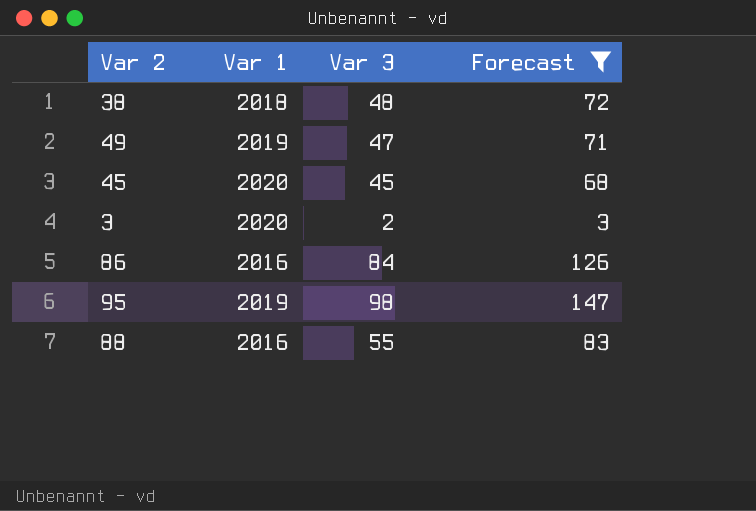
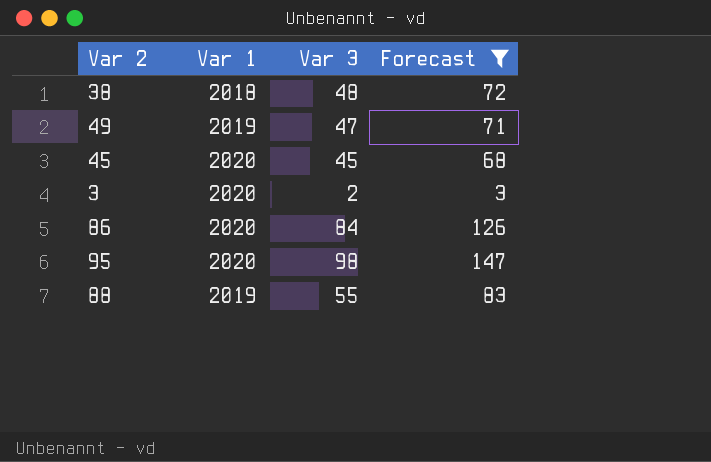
86 | Var 1: 2016 -> 2020
95 | Var 1: 2019 -> 2020
88 | Var 1: 2016 -> 2019

